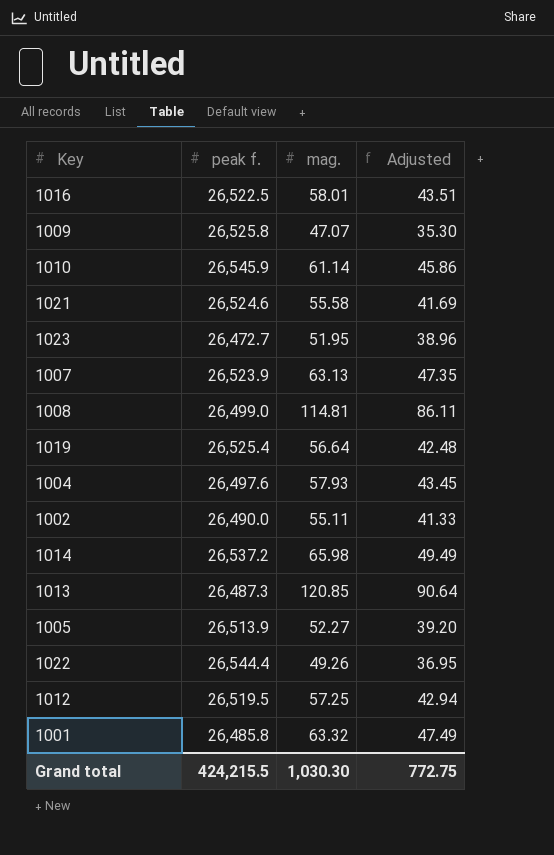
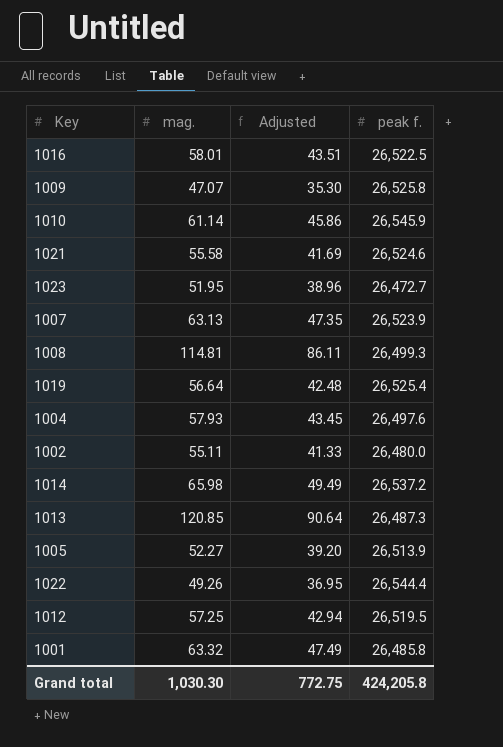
column peak f. | position: 2 -> 4
1008 | peak f.: 26,499.0 -> 26,499.3
1002 | peak f.: 26,490.0 -> 26,480.0
Grand total | peak f.: 424,215.5 -> 424,205.8

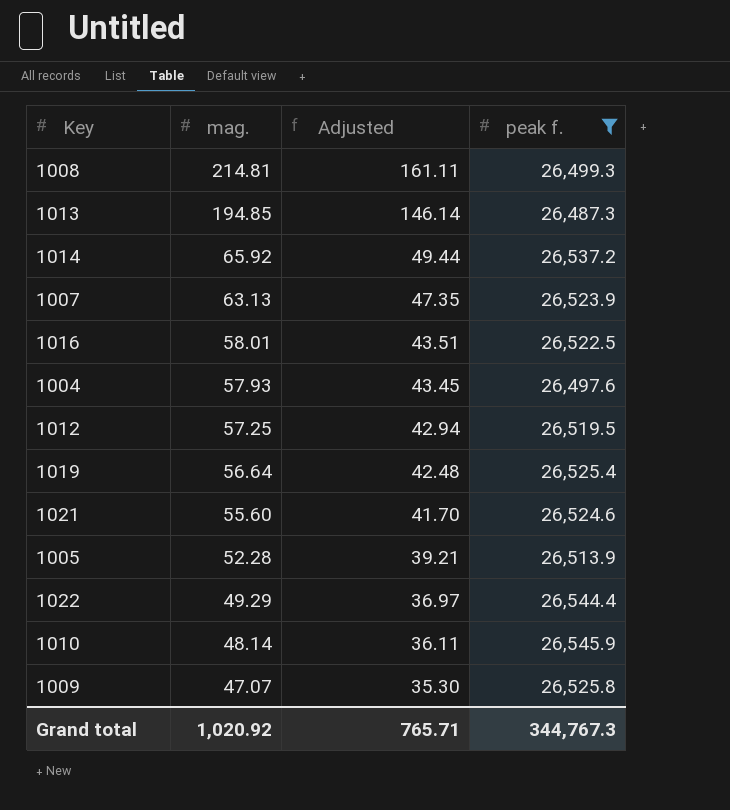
filter: none -> peak f. >= 26,487.3
row order: none -> mag. descending
1008 | mag.: 114.81 -> 214.81
1008 | Adjusted: 86.11 -> 161.11
1013 | mag.: 120.85 -> 194.85
1013 | Adjusted: 90.64 -> 146.14
1014 | mag.: 65.98 -> 65.92
1014 | Adjusted: 49.49 -> 49.44
1021 | mag.: 55.58 -> 55.60
1021 | Adjusted: 41.69 -> 41.70
1005 | mag.: 52.27 -> 52.28
1005 | Adjusted: 39.20 -> 39.21
1022 | mag.: 49.26 -> 49.29
1022 | Adjusted: 36.95 -> 36.97
1010 | mag.: 61.14 -> 48.14
1010 | Adjusted: 45.86 -> 36.11
Grand total | mag.: 1,030.30 -> 1,020.92
Grand total | Adjusted: 772.75 -> 765.71
Grand total | peak f.: 424,205.8 -> 344,767.3

